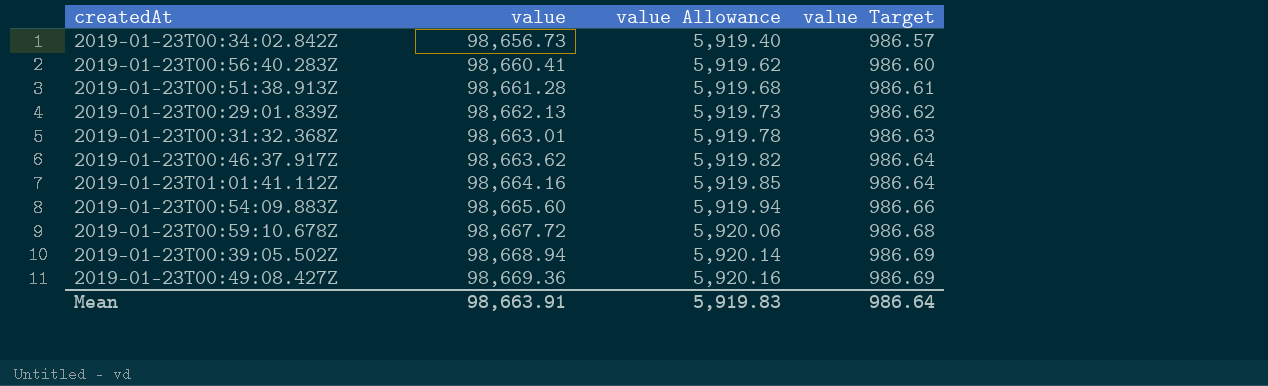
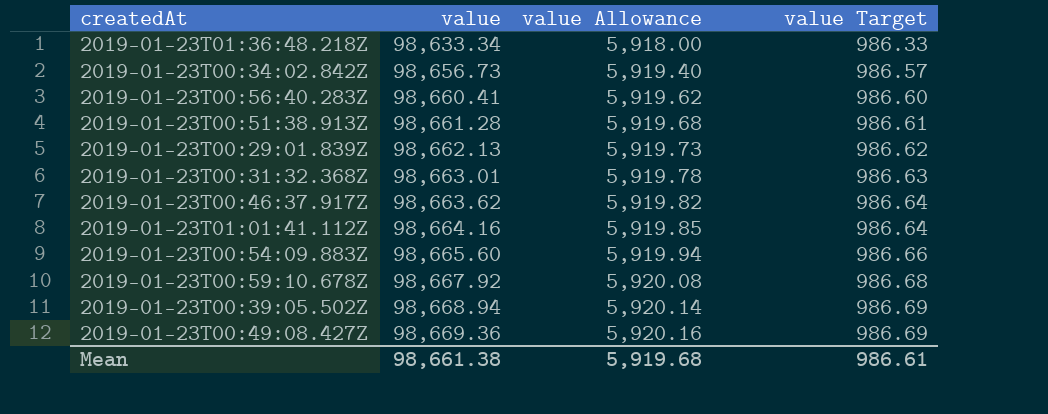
row 2019-01-23T01:36:48.218Z: none -> 98,633.34 | 5,918.00 | 986.33
2019-01-23T00:59:10.678Z | value: 98,667.72 -> 98,667.92
2019-01-23T00:59:10.678Z | value Allowance: 5,920.06 -> 5,920.08
Mean | value: 98,663.91 -> 98,661.38
Mean | value Allowance: 5,919.83 -> 5,919.68
Mean | value Target: 986.64 -> 986.61

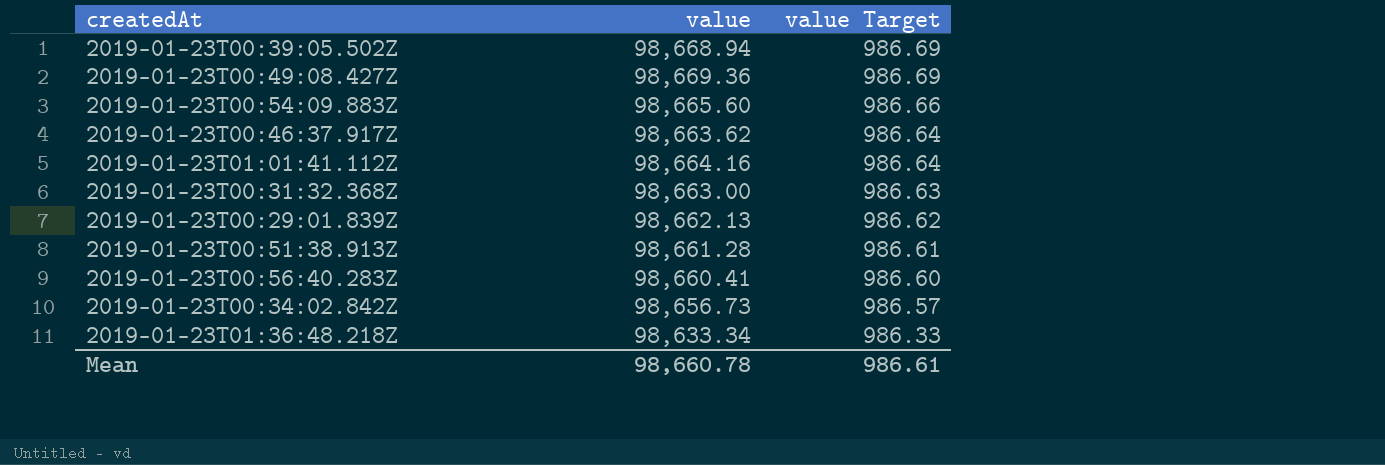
row order: value ascending -> value Target descending
column value Allowance | formula: [value] * 0.06 -> none
row 2019-01-23T00:59:10.678Z: 98,667.92 | 5,920.08 | 986.68 -> none
2019-01-23T00:31:32.368Z | value: 98,663.01 -> 98,663.00
Mean | value: 98,661.38 -> 98,660.78

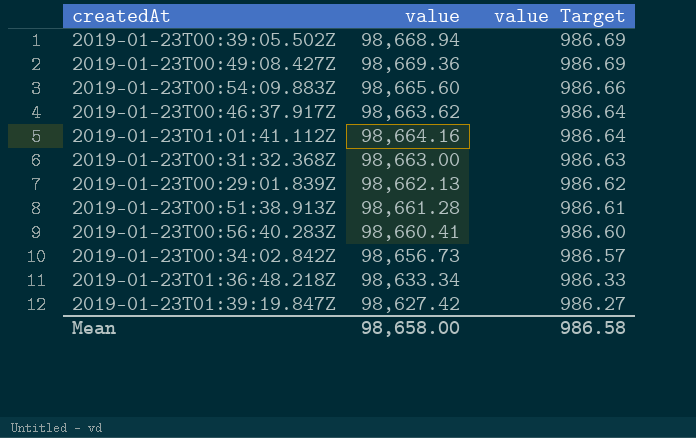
row 2019-01-23T01:39:19.847Z: none -> 98,627.42 | 986.27
Mean | value: 98,660.78 -> 98,658.00
Mean | value Target: 986.61 -> 986.58

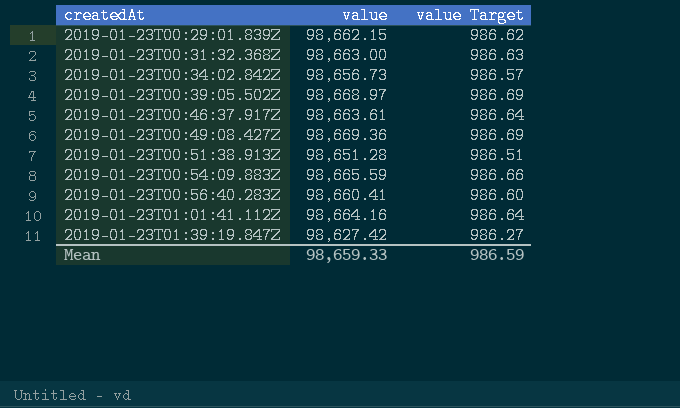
row order: value Target descending -> createdAt ascending
row 2019-01-23T01:36:48.218Z: 98,633.34 | 986.33 -> none
2019-01-23T00:29:01.839Z | value: 98,662.13 -> 98,662.15
2019-01-23T00:39:05.502Z | value: 98,668.94 -> 98,668.97
2019-01-23T00:46:37.917Z | value: 98,663.62 -> 98,663.61
2019-01-23T00:51:38.913Z | value: 98,661.28 -> 98,651.28
2019-01-23T00:51:38.913Z | value Target: 986.61 -> 986.51
2019-01-23T00:54:09.883Z | value: 98,665.60 -> 98,665.59
Mean | value: 98,658.00 -> 98,659.33
Mean | value Target: 986.58 -> 986.59

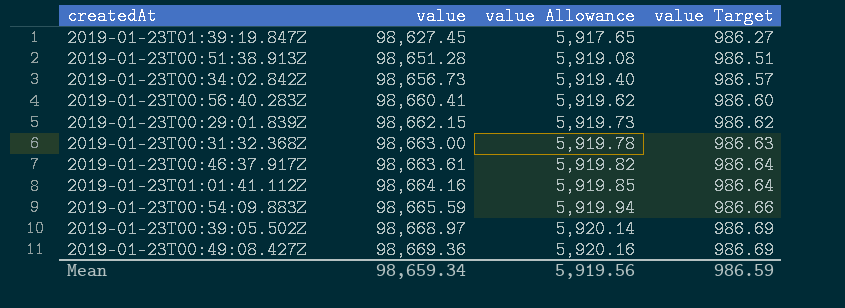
row order: createdAt ascending -> value ascending
column value Allowance | formula: none -> [value] * 0.06
2019-01-23T01:39:19.847Z | value: 98,627.42 -> 98,627.45
Mean | value: 98,659.33 -> 98,659.34

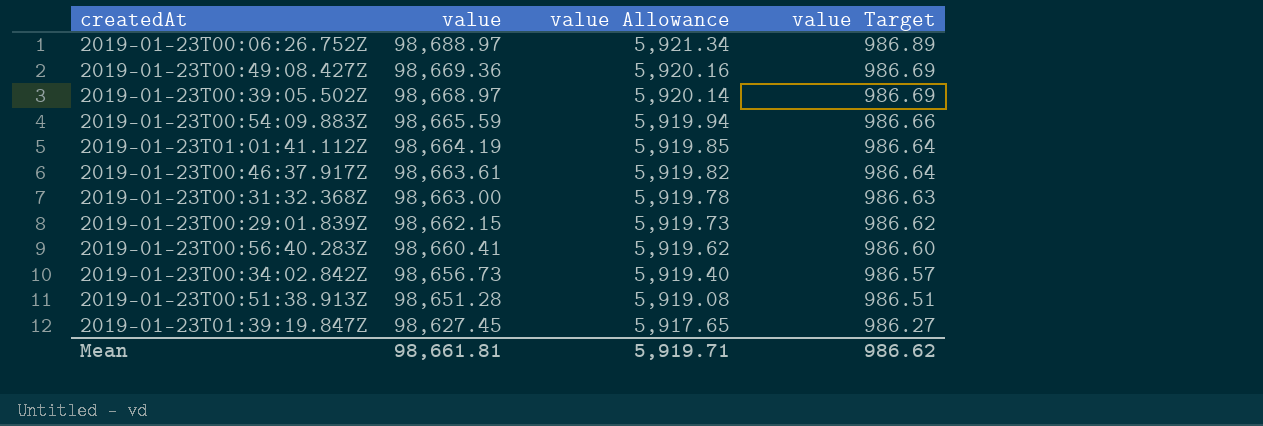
row order: value ascending -> value descending
row 2019-01-23T00:06:26.752Z: none -> 98,688.97 | 5,921.34 | 986.89
2019-01-23T01:01:41.112Z | value: 98,664.16 -> 98,664.19
Mean | value: 98,659.34 -> 98,661.81
Mean | value Allowance: 5,919.56 -> 5,919.71
Mean | value Target: 986.59 -> 986.62

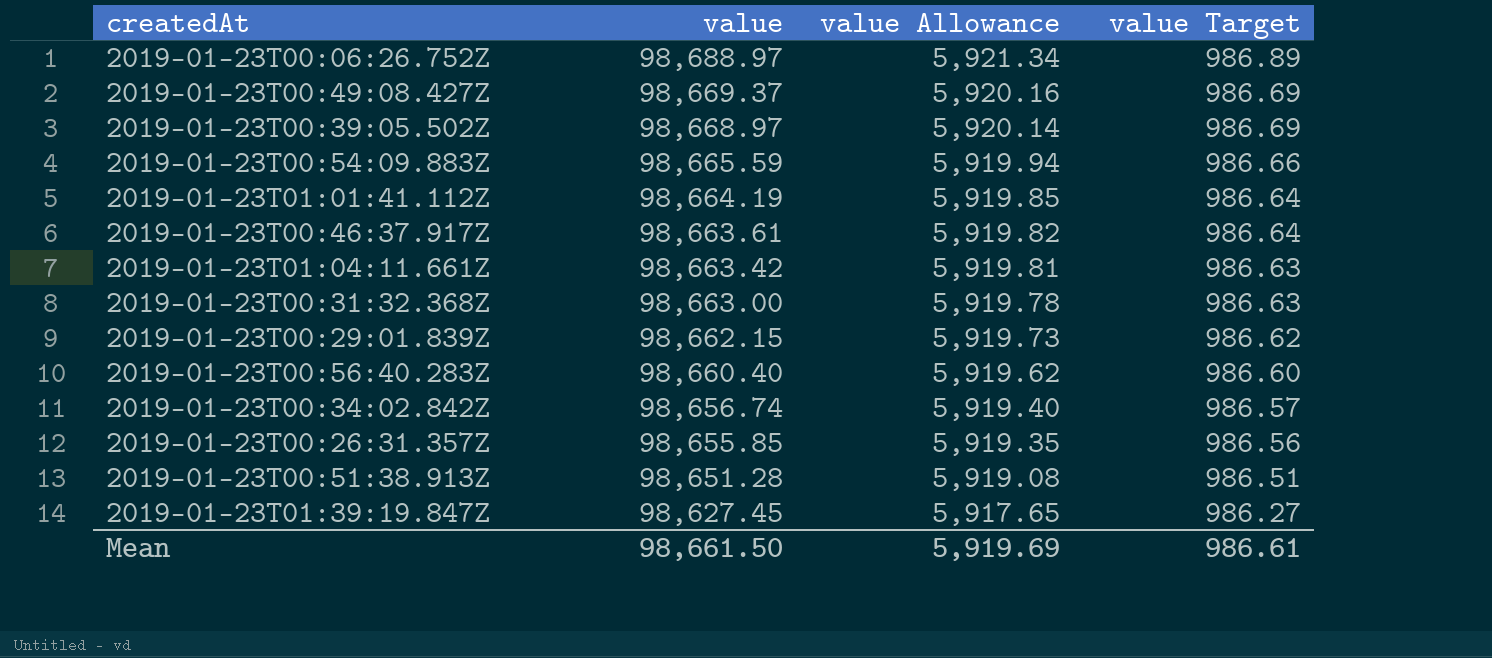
2019-01-23T00:49:08.427Z | value: 98,669.36 -> 98,669.37
row 2019-01-23T01:04:11.661Z: none -> 98,663.42 | 5,919.81 | 986.63
2019-01-23T00:56:40.283Z | value: 98,660.41 -> 98,660.40
2019-01-23T00:34:02.842Z | value: 98,656.73 -> 98,656.74
row 2019-01-23T00:26:31.357Z: none -> 98,655.85 | 5,919.35 | 986.56
Mean | value: 98,661.81 -> 98,661.50
Mean | value Allowance: 5,919.71 -> 5,919.69
Mean | value Target: 986.62 -> 986.61

